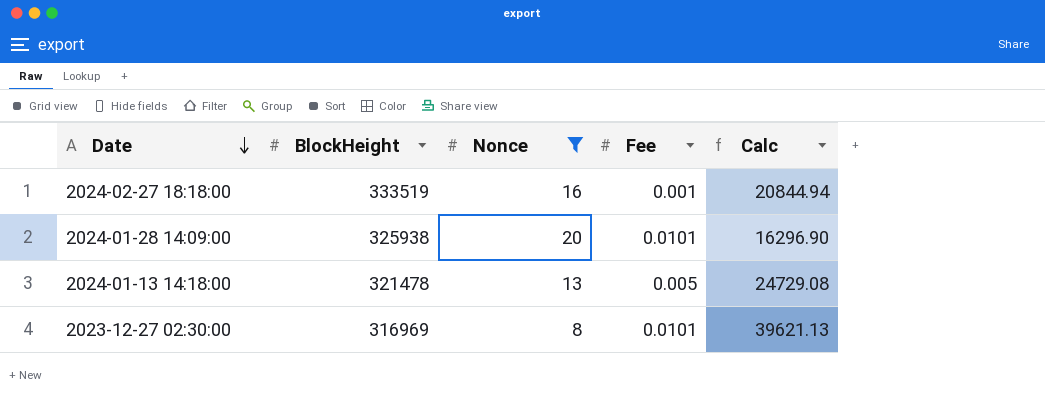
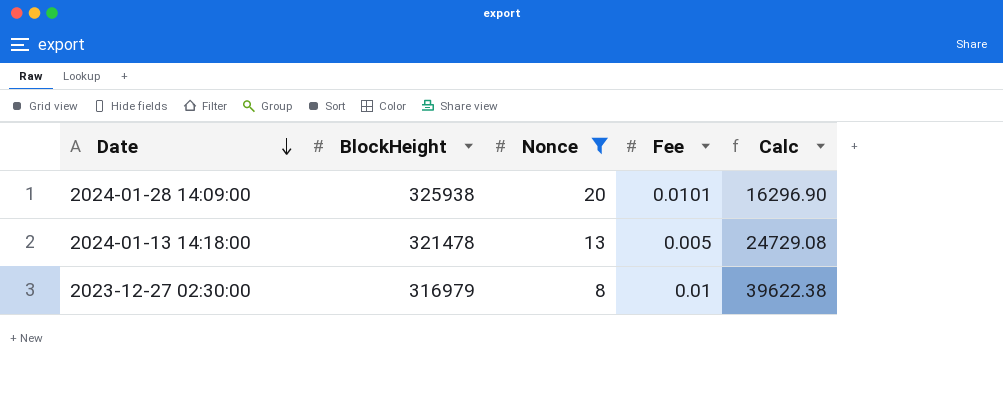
row 2024-02-27 18:18:00: 333519 | 16 | 0.001 | 20844.94 -> none
2023-12-27 02:30:00 | BlockHeight: 316969 -> 316979
2023-12-27 02:30:00 | Fee: 0.0101 -> 0.01
2023-12-27 02:30:00 | Calc: 39621.13 -> 39622.38

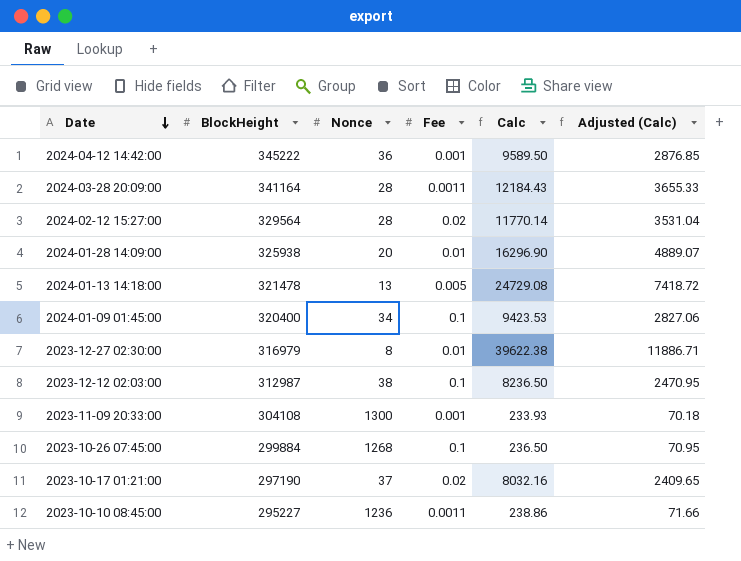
filter: Nonce <= 20 -> none
column Adjusted (Calc) | formula: none -> [Calc] * 0.3
2024-01-28 14:09:00 | Fee: 0.0101 -> 0.01

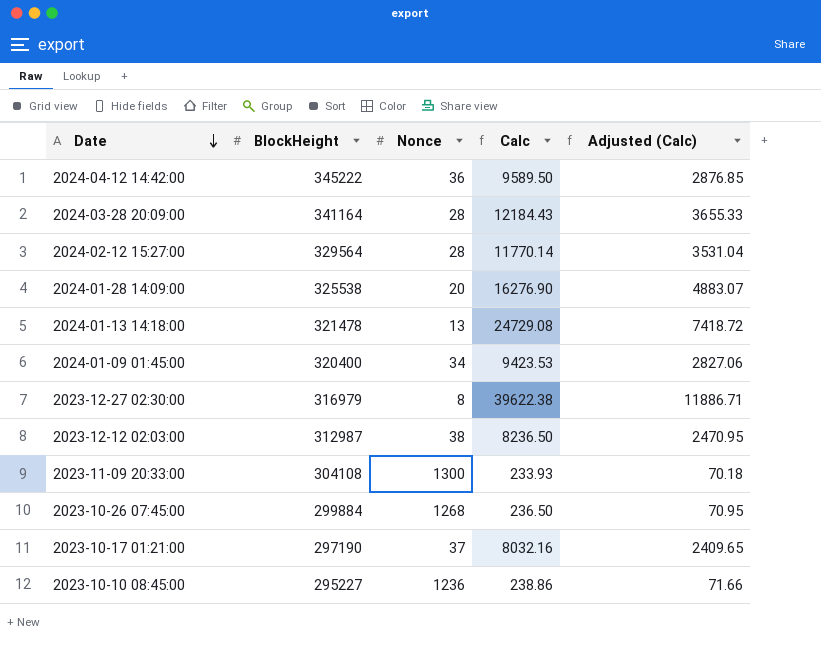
column Fee | position: 4 -> none
2024-01-28 14:09:00 | BlockHeight: 325938 -> 325538
2024-01-28 14:09:00 | Calc: 16296.90 -> 16276.90
2024-01-28 14:09:00 | Adjusted (Calc): 4889.07 -> 4883.07

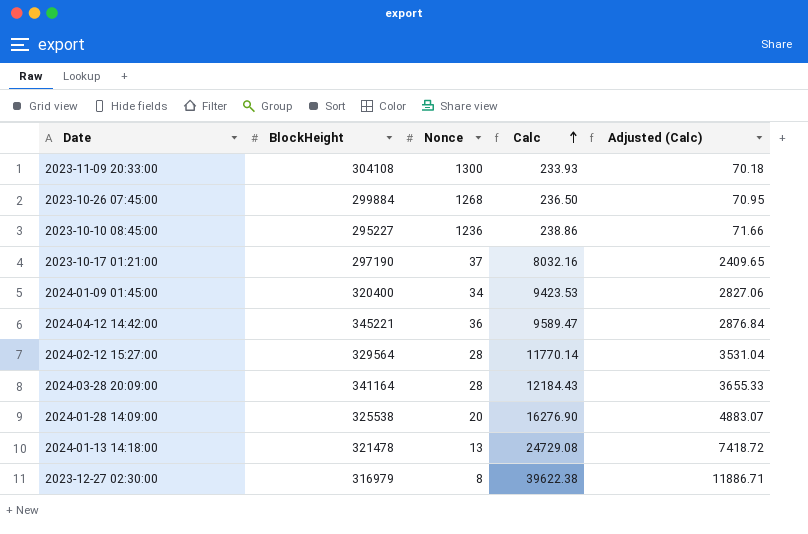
row order: Date descending -> Calc ascending
row 2023-12-12 02:03:00: 312987 | 38 | 8236.50 | 2470.95 -> none
2024-04-12 14:42:00 | BlockHeight: 345222 -> 345221
2024-04-12 14:42:00 | Calc: 9589.50 -> 9589.47
2024-04-12 14:42:00 | Adjusted (Calc): 2876.85 -> 2876.84

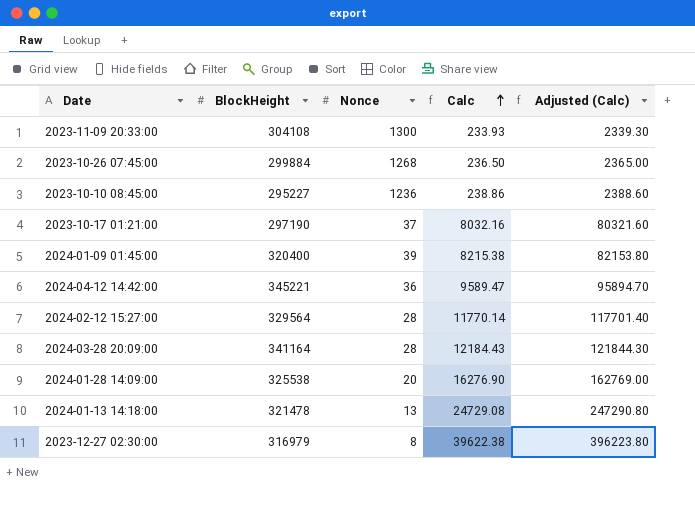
column Adjusted (Calc) | formula: [Calc] * 0.3 -> [Calc] * 10
2024-01-09 01:45:00 | Nonce: 34 -> 39
2024-01-09 01:45:00 | Calc: 9423.53 -> 8215.38

